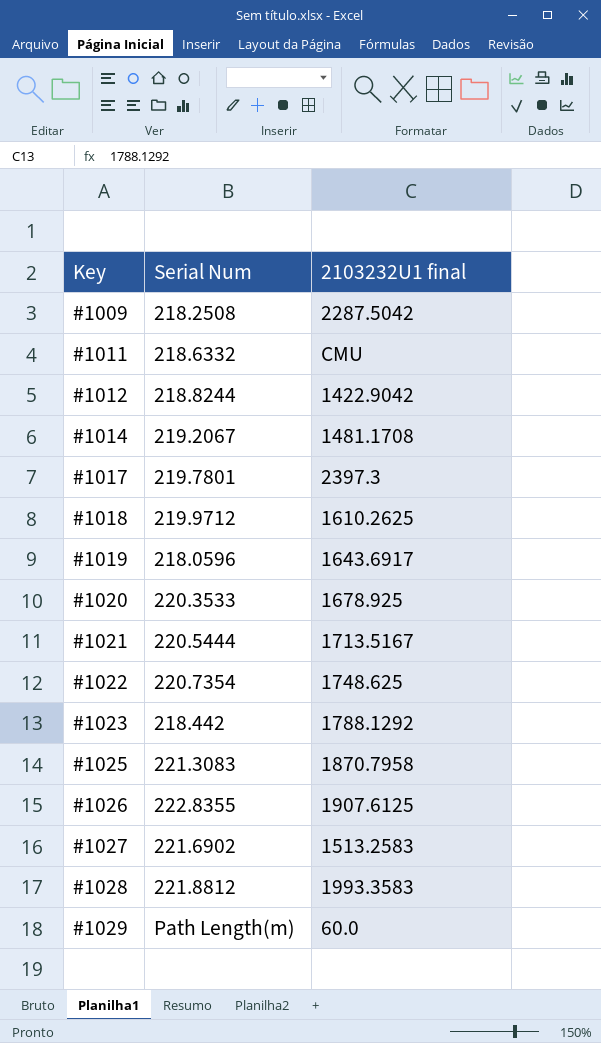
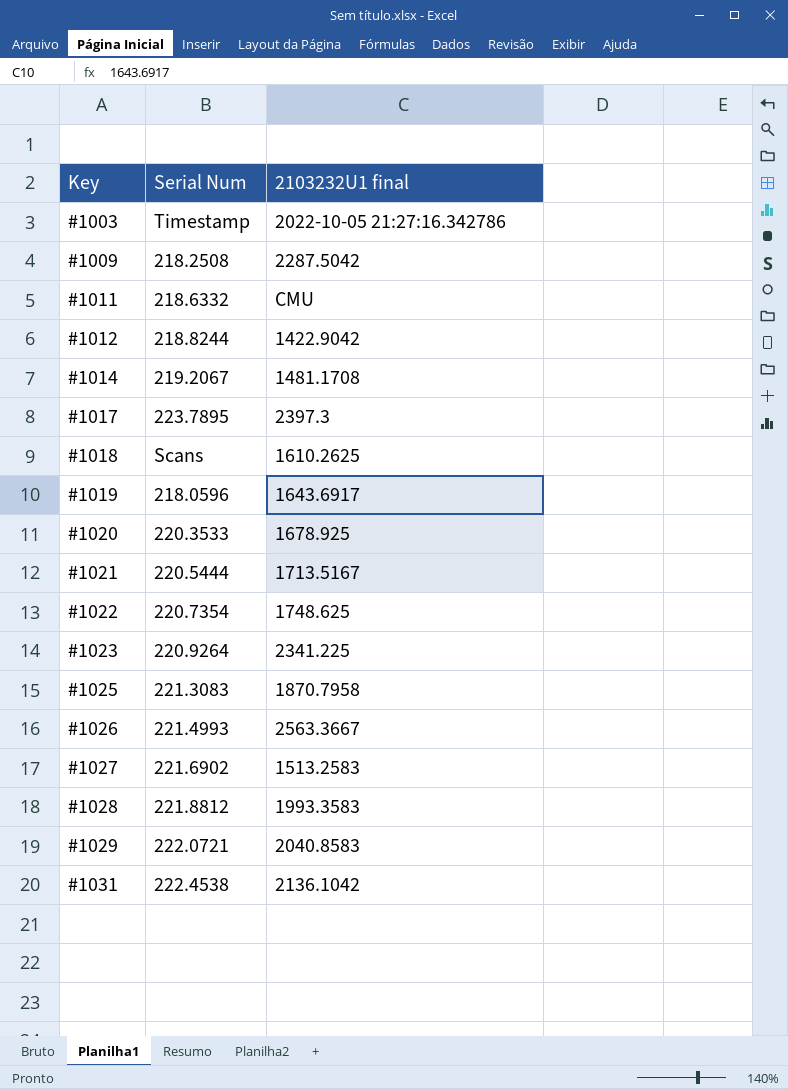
row #1003: none -> Timestamp | 2022-10-05 21:27:16.342786
#1017 | Serial Num: 219.7801 -> 223.7895
#1018 | Serial Num: 219.9712 -> Scans
#1023 | Serial Num: 218.442 -> 220.9264
#1023 | 2103232U1 final: 1788.1292 -> 2341.225
#1026 | Serial Num: 222.8355 -> 221.4993
#1026 | 2103232U1 final: 1907.6125 -> 2563.3667
#1029 | Serial Num: Path Length(m) -> 222.0721
#1029 | 2103232U1 final: 60.0 -> 2040.8583
row #1031: none -> 222.4538 | 2136.1042

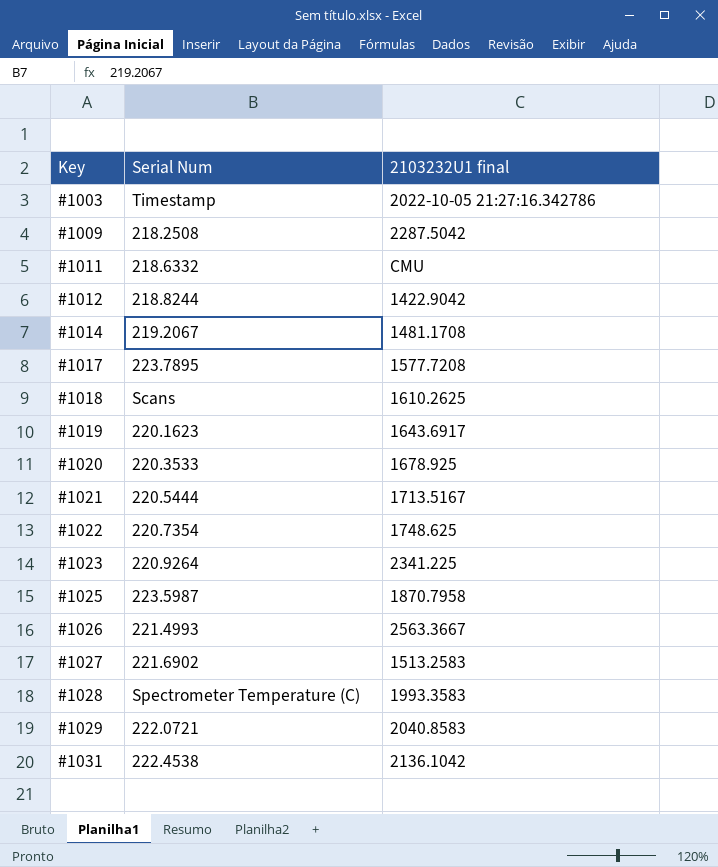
#1017 | 2103232U1 final: 2397.3 -> 1577.7208
#1019 | Serial Num: 218.0596 -> 220.1623
#1025 | Serial Num: 221.3083 -> 223.5987
#1028 | Serial Num: 221.8812 -> Spectrometer Temperature (C)

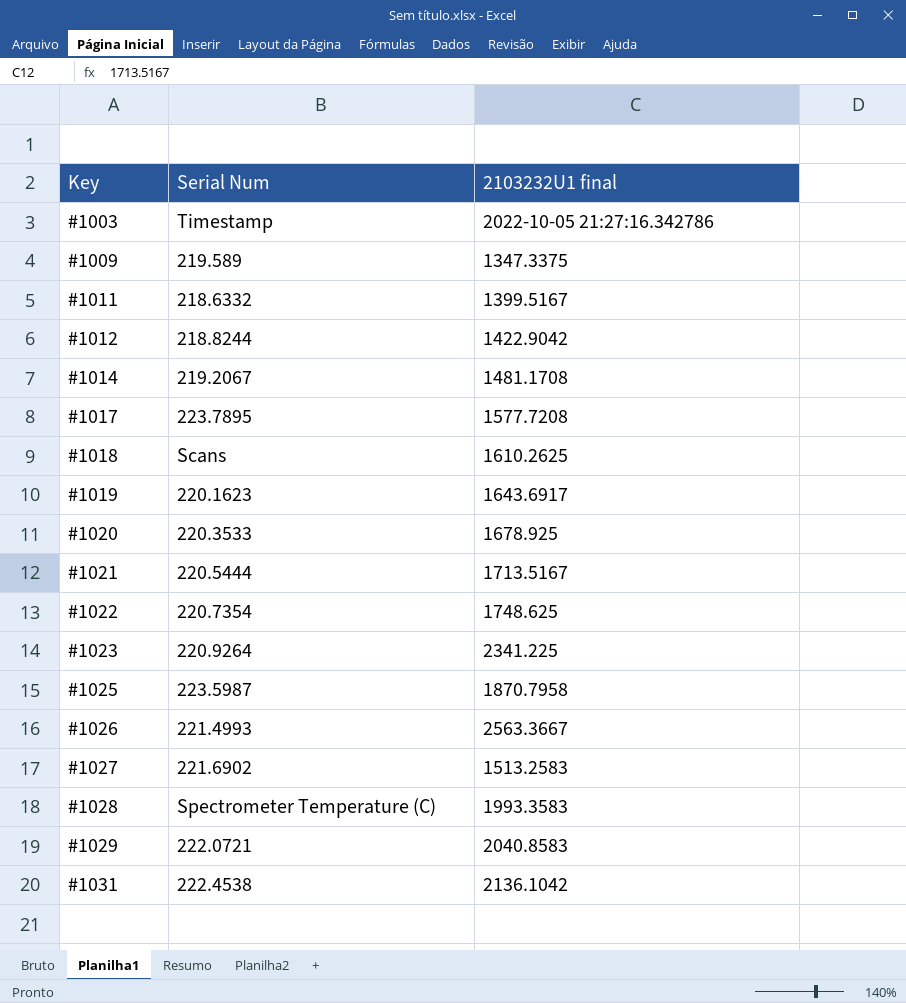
#1009 | Serial Num: 218.2508 -> 219.589
#1009 | 2103232U1 final: 2287.5042 -> 1347.3375
#1011 | 2103232U1 final: CMU -> 1399.5167

